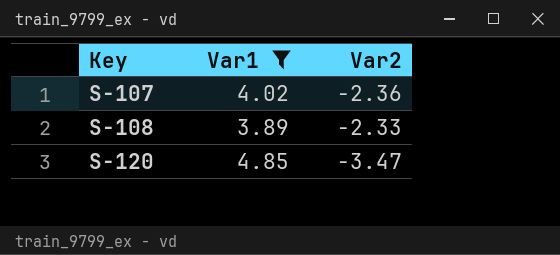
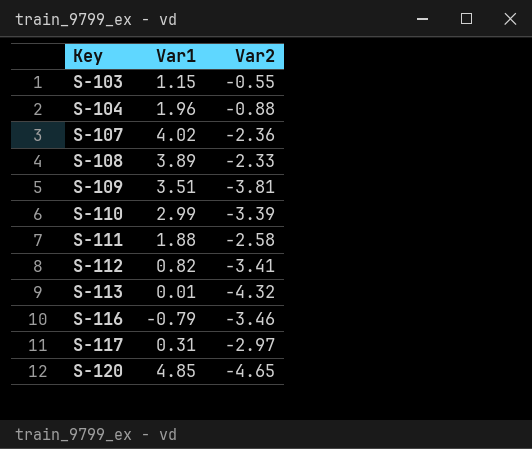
filter: Var1 >= 3.89 -> none
S-120 | Var2: -3.47 -> -4.65

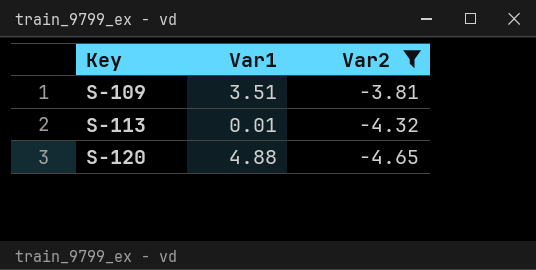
filter: none -> Var2 <= -3.81
S-120 | Var1: 4.85 -> 4.88

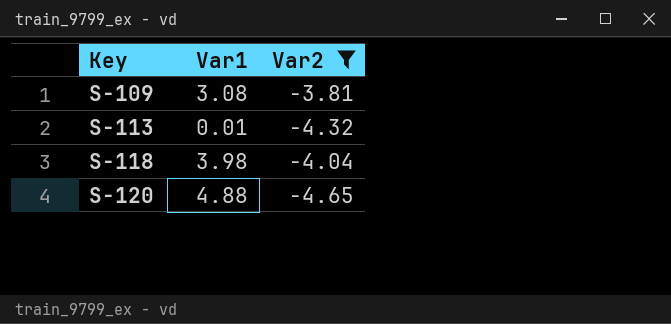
S-109 | Var1: 3.51 -> 3.08
row S-118: none -> 3.98 | -4.04

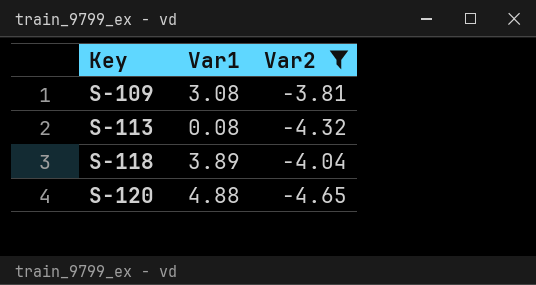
S-113 | Var1: 0.01 -> 0.08
S-118 | Var1: 3.98 -> 3.89

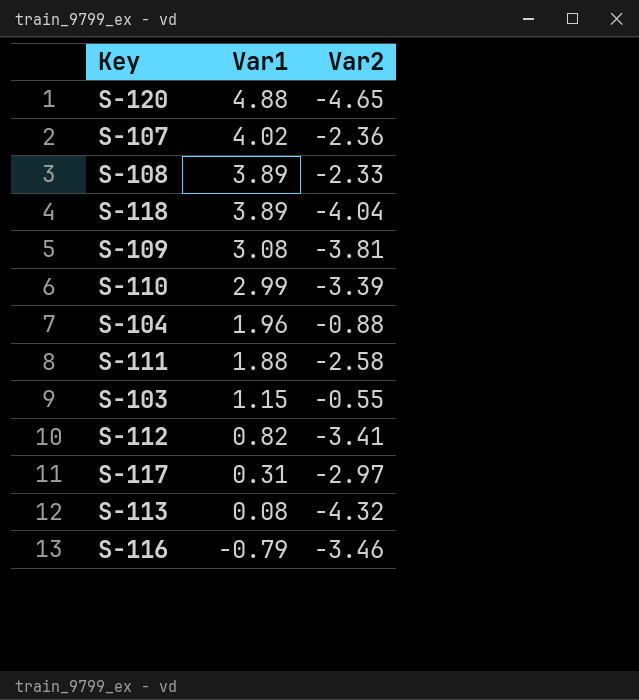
filter: Var2 <= -3.81 -> none
row order: Key ascending -> Var1 descending

